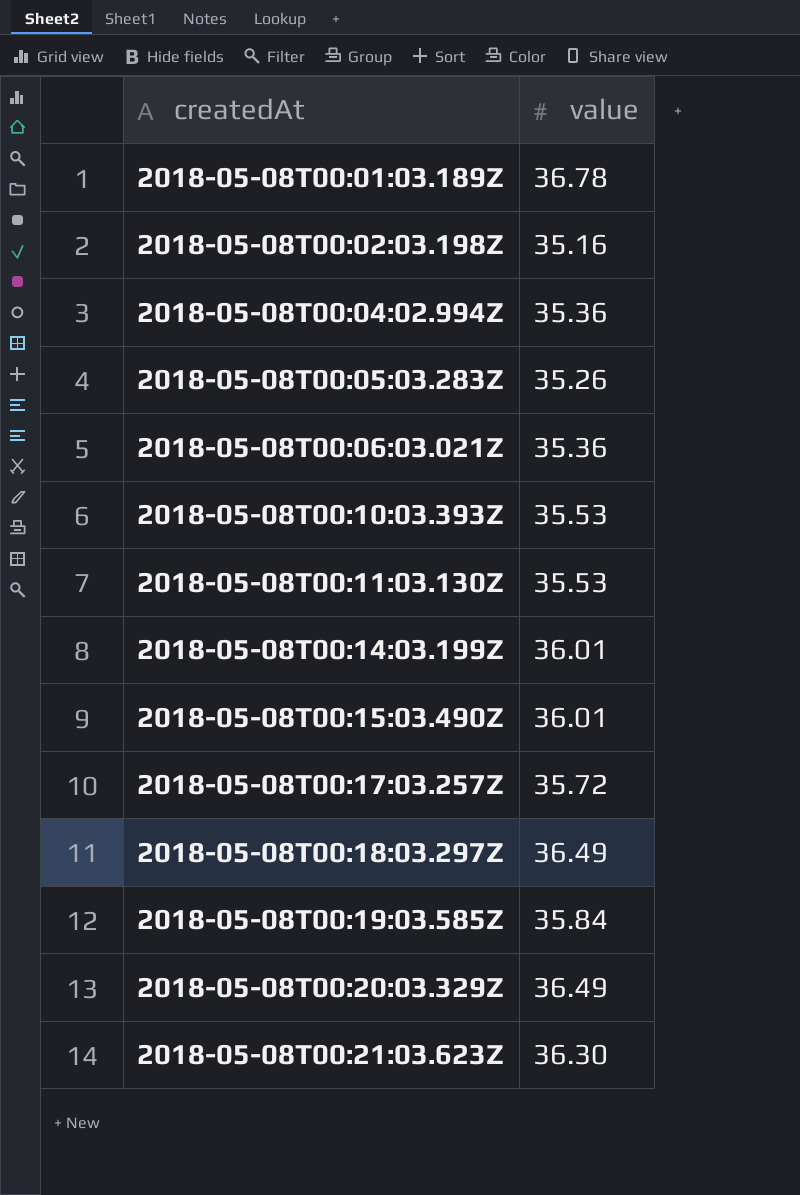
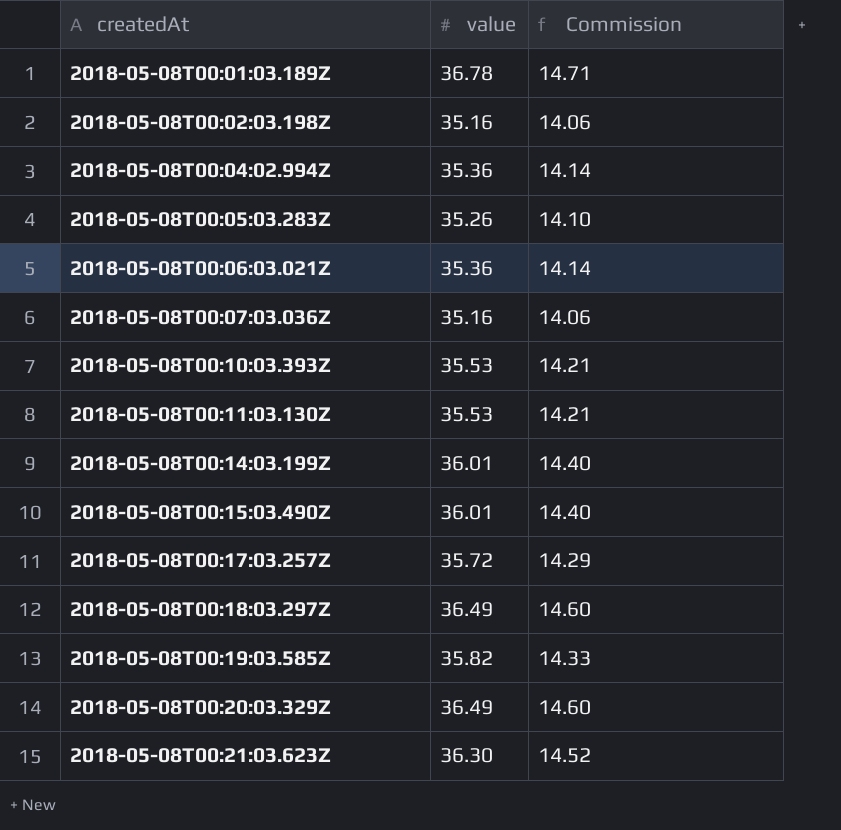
column Commission | formula: none -> [value] * 0.4
row 2018-05-08T00:07:03.036Z: none -> 35.16 | 14.06
2018-05-08T00:19:03.585Z | value: 35.84 -> 35.82

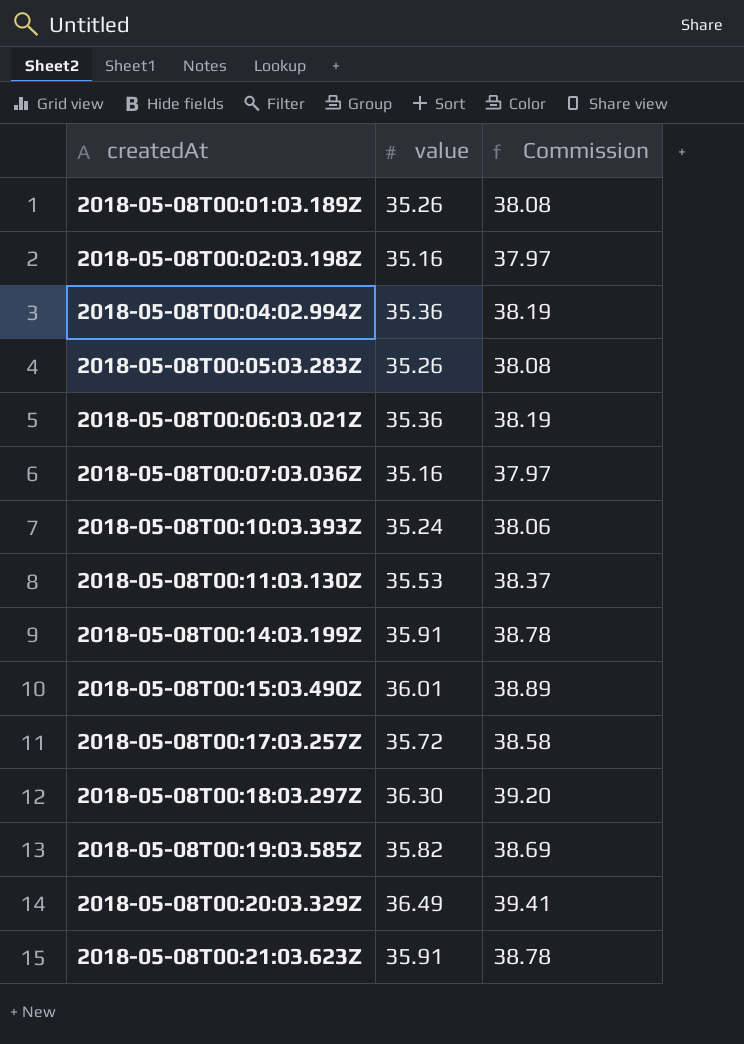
column Commission | formula: [value] * 0.4 -> [value] * 1.08
2018-05-08T00:01:03.189Z | value: 36.78 -> 35.26
2018-05-08T00:10:03.393Z | value: 35.53 -> 35.24
2018-05-08T00:14:03.199Z | value: 36.01 -> 35.91
2018-05-08T00:18:03.297Z | value: 36.49 -> 36.30
2018-05-08T00:21:03.623Z | value: 36.30 -> 35.91

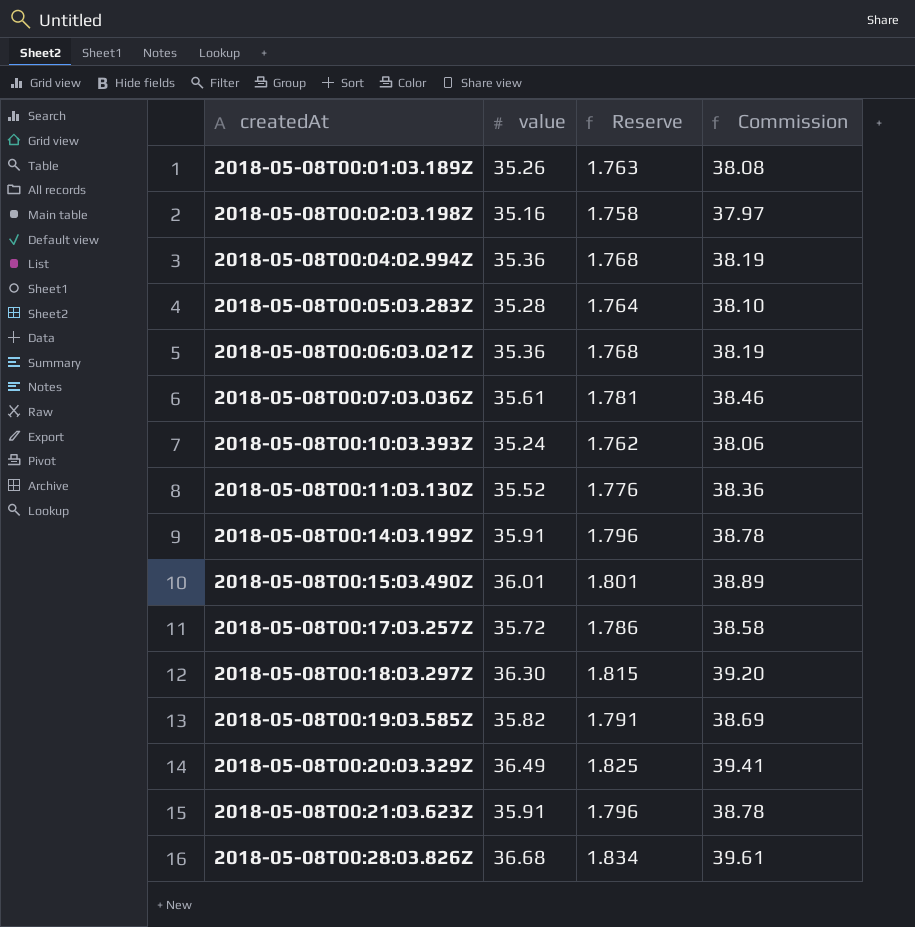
column Reserve | formula: none -> [value] * 0.05
2018-05-08T00:05:03.283Z | value: 35.26 -> 35.28
2018-05-08T00:05:03.283Z | Commission: 38.08 -> 38.10
2018-05-08T00:07:03.036Z | value: 35.16 -> 35.61
2018-05-08T00:07:03.036Z | Commission: 37.97 -> 38.46
2018-05-08T00:11:03.130Z | value: 35.53 -> 35.52
2018-05-08T00:11:03.130Z | Commission: 38.37 -> 38.36
row 2018-05-08T00:28:03.826Z: none -> 36.68 | 1.834 | 39.61

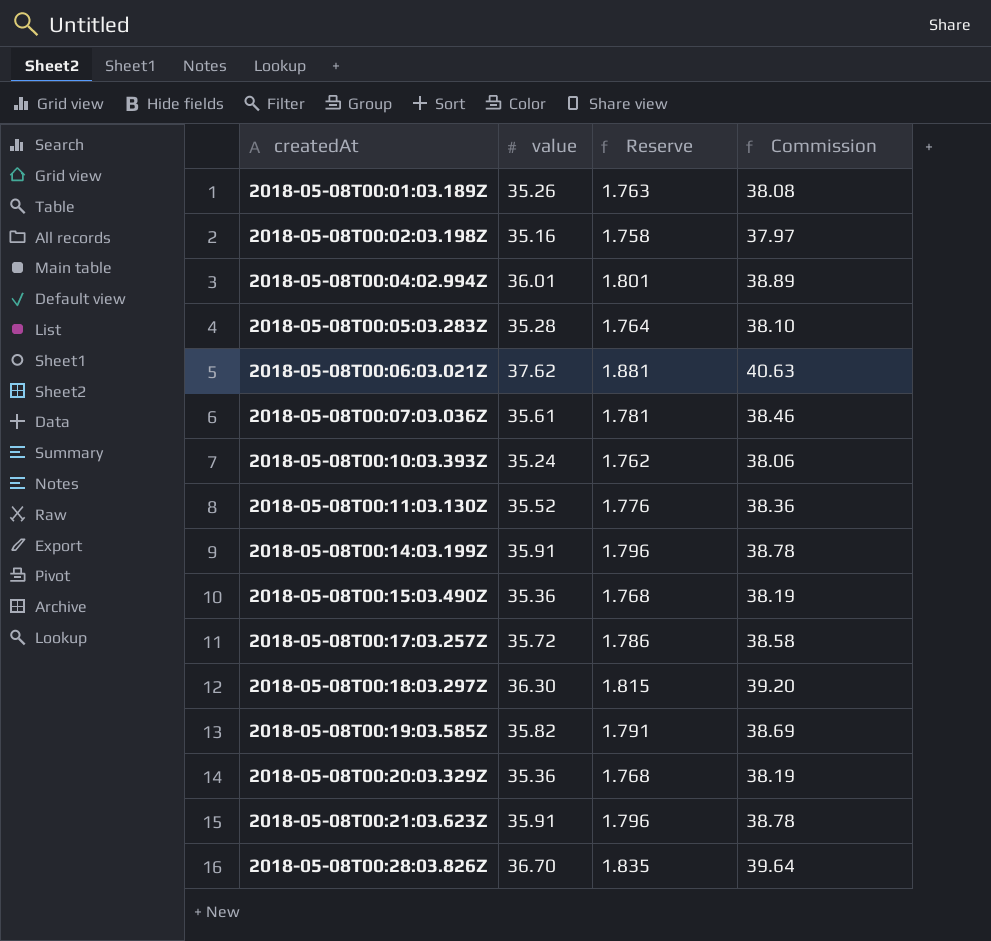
2018-05-08T00:04:02.994Z | value: 35.36 -> 36.01
2018-05-08T00:04:02.994Z | Reserve: 1.768 -> 1.801
2018-05-08T00:04:02.994Z | Commission: 38.19 -> 38.89
2018-05-08T00:06:03.021Z | value: 35.36 -> 37.62
2018-05-08T00:06:03.021Z | Reserve: 1.768 -> 1.881
2018-05-08T00:06:03.021Z | Commission: 38.19 -> 40.63
2018-05-08T00:15:03.490Z | value: 36.01 -> 35.36
2018-05-08T00:15:03.490Z | Reserve: 1.801 -> 1.768
2018-05-08T00:15:03.490Z | Commission: 38.89 -> 38.19
2018-05-08T00:20:03.329Z | value: 36.49 -> 35.36
2018-05-08T00:20:03.329Z | Reserve: 1.825 -> 1.768
2018-05-08T00:20:03.329Z | Commission: 39.41 -> 38.19
2018-05-08T00:28:03.826Z | value: 36.68 -> 36.70
2018-05-08T00:28:03.826Z | Reserve: 1.834 -> 1.835
2018-05-08T00:28:03.826Z | Commission: 39.61 -> 39.64

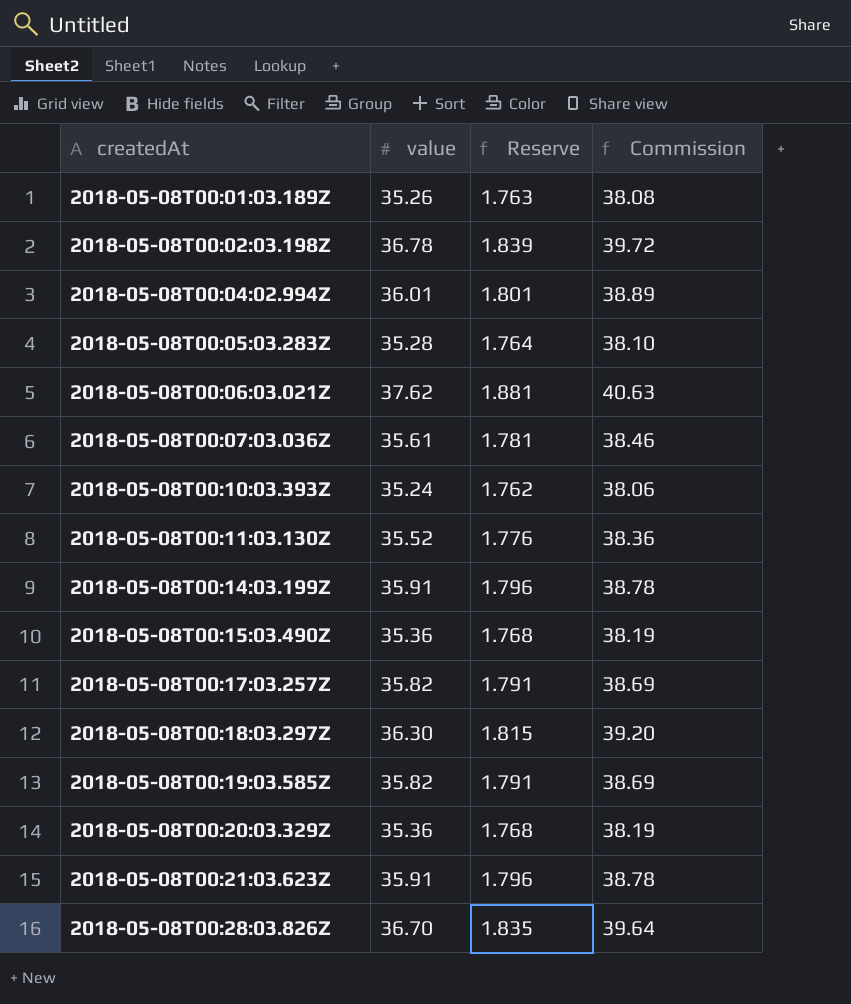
2018-05-08T00:02:03.198Z | value: 35.16 -> 36.78
2018-05-08T00:02:03.198Z | Reserve: 1.758 -> 1.839
2018-05-08T00:02:03.198Z | Commission: 37.97 -> 39.72
2018-05-08T00:17:03.257Z | value: 35.72 -> 35.82
2018-05-08T00:17:03.257Z | Reserve: 1.786 -> 1.791
2018-05-08T00:17:03.257Z | Commission: 38.58 -> 38.69

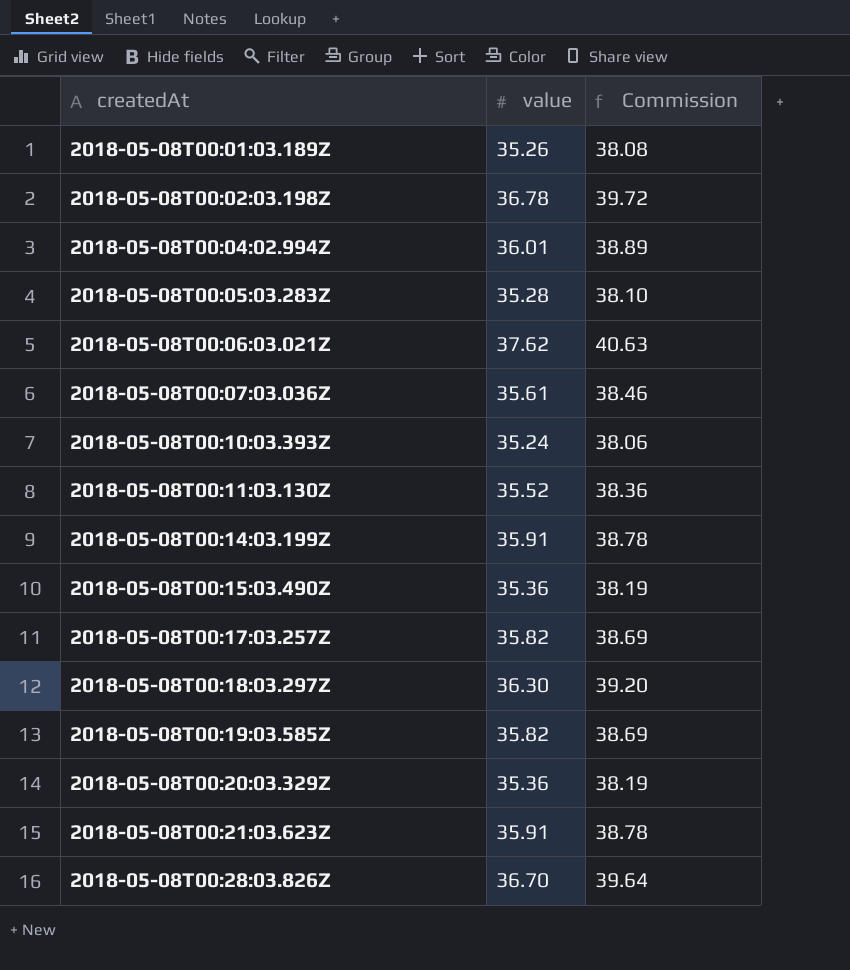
column Reserve | formula: [value] * 0.05 -> none

